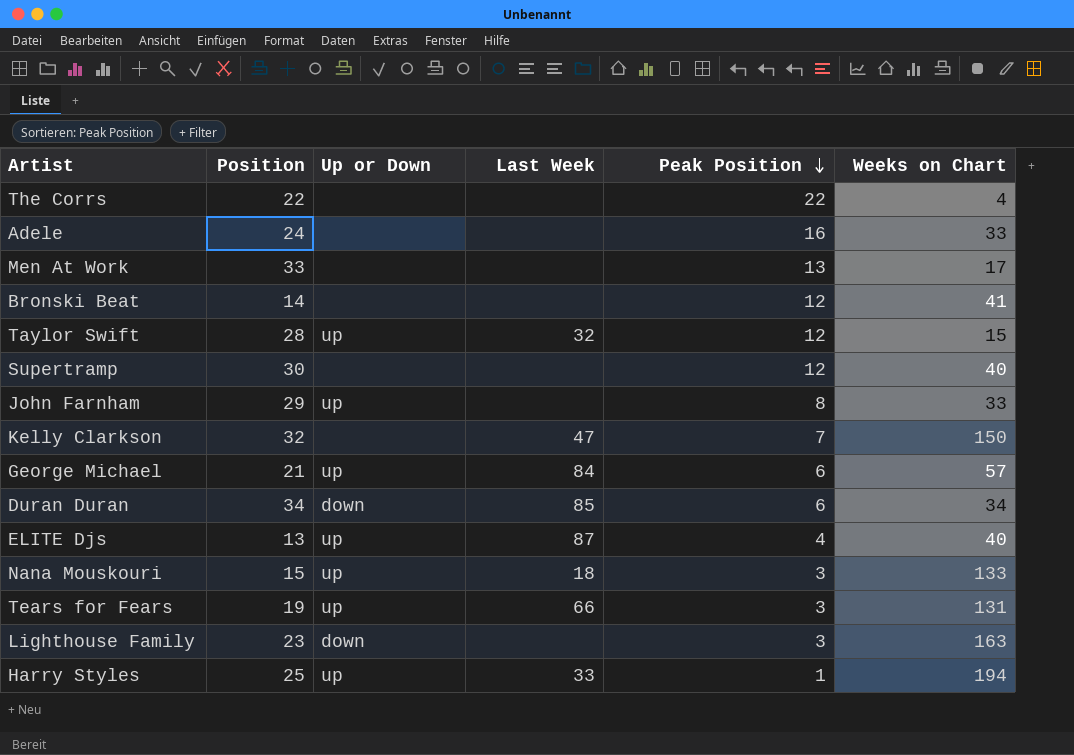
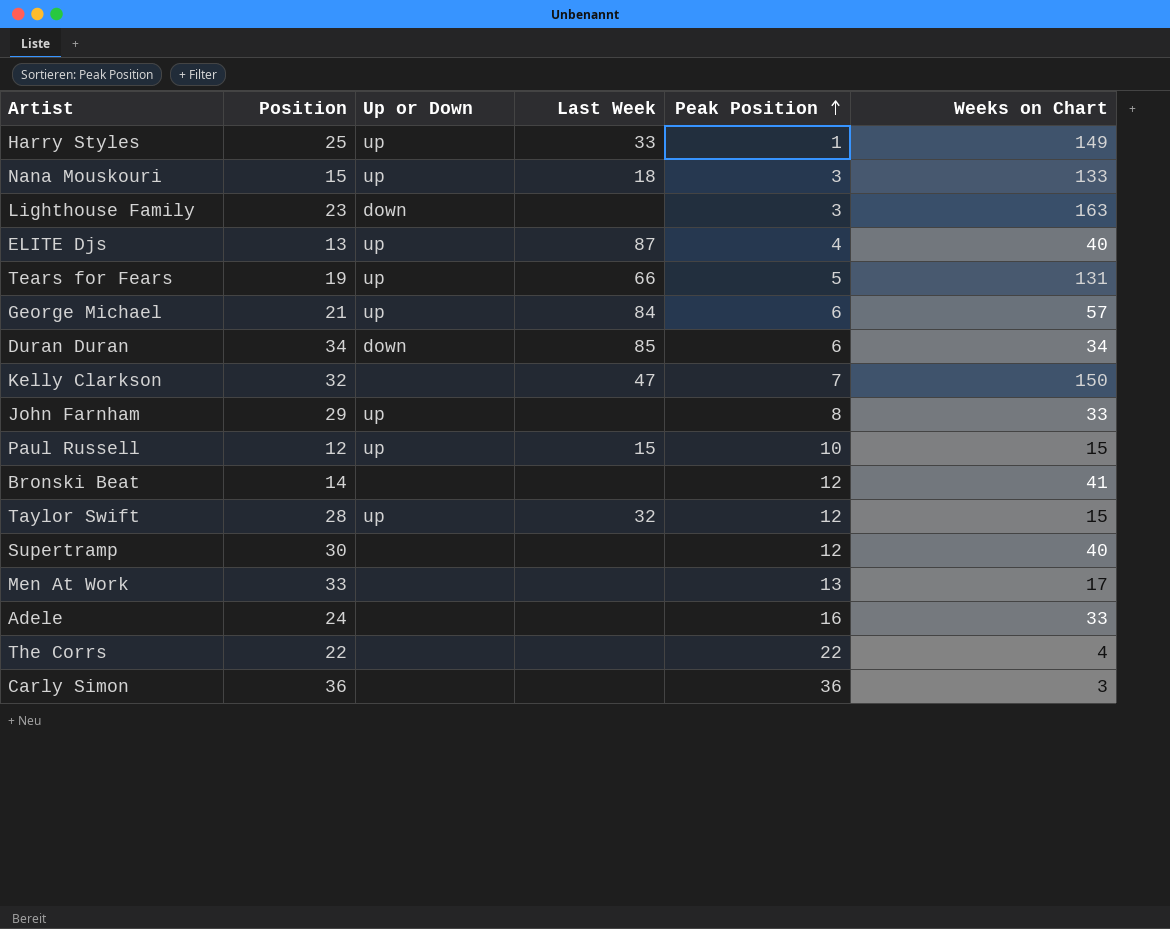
row order: Peak Position descending -> Peak Position ascending
Harry Styles | Weeks on Chart: 194 -> 149
Tears for Fears | Peak Position: 3 -> 5
row Paul Russell: none -> 12 | up | 15 | 10 | 15
row Carly Simon: none -> 36 | none | none | 36 | 3

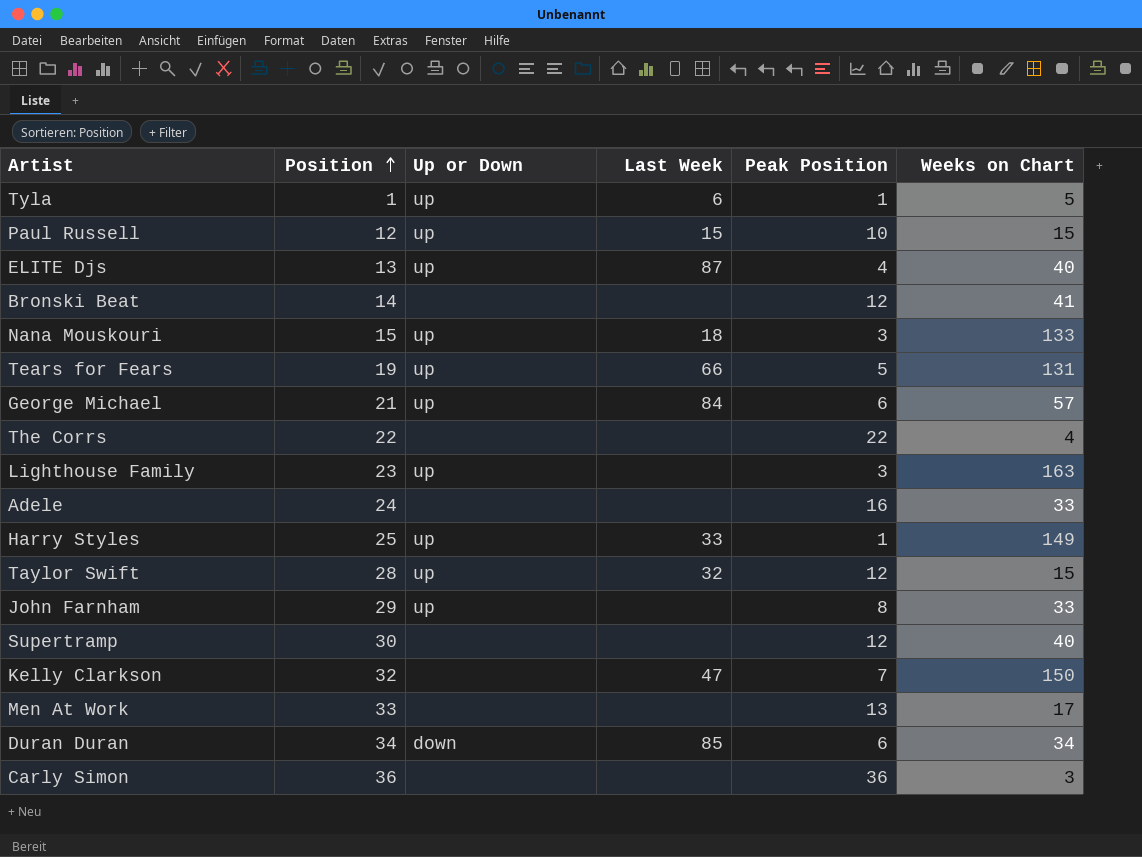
row order: Peak Position ascending -> Position ascending
row Tyla: none -> 1 | up | 6 | 1 | 5
Lighthouse Family | Up or Down: down -> up

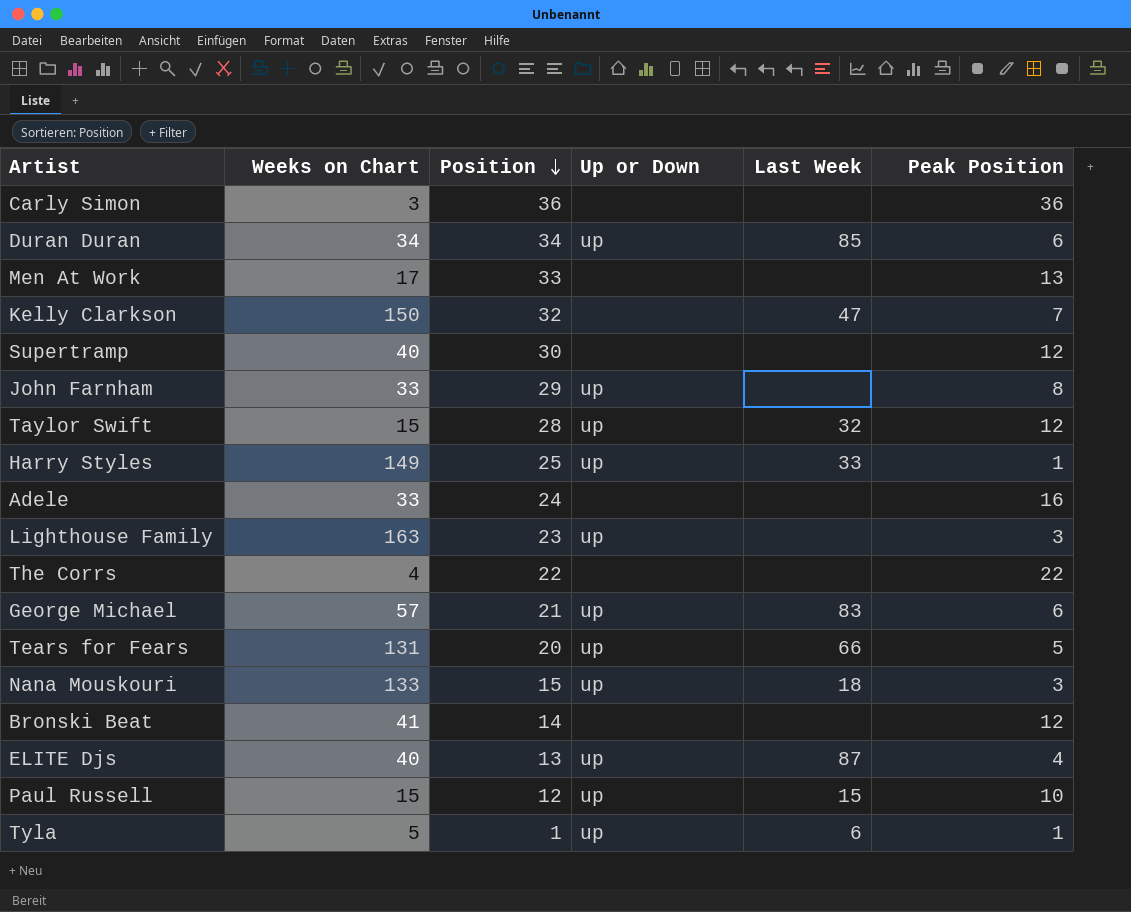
row order: Position ascending -> Position descending
column Weeks on Chart | position: 6 -> 2
Duran Duran | Up or Down: down -> up
George Michael | Last Week: 84 -> 83
Tears for Fears | Position: 19 -> 20

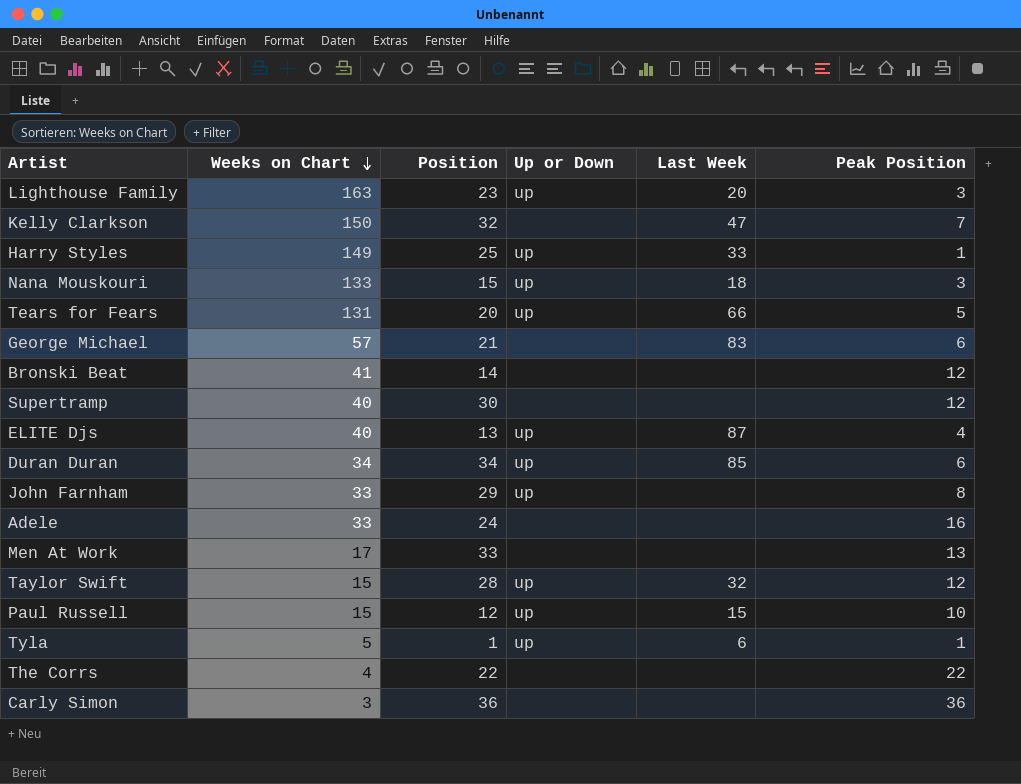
row order: Position descending -> Weeks on Chart descending
Lighthouse Family | Last Week: none -> 20
George Michael | Up or Down: up -> none

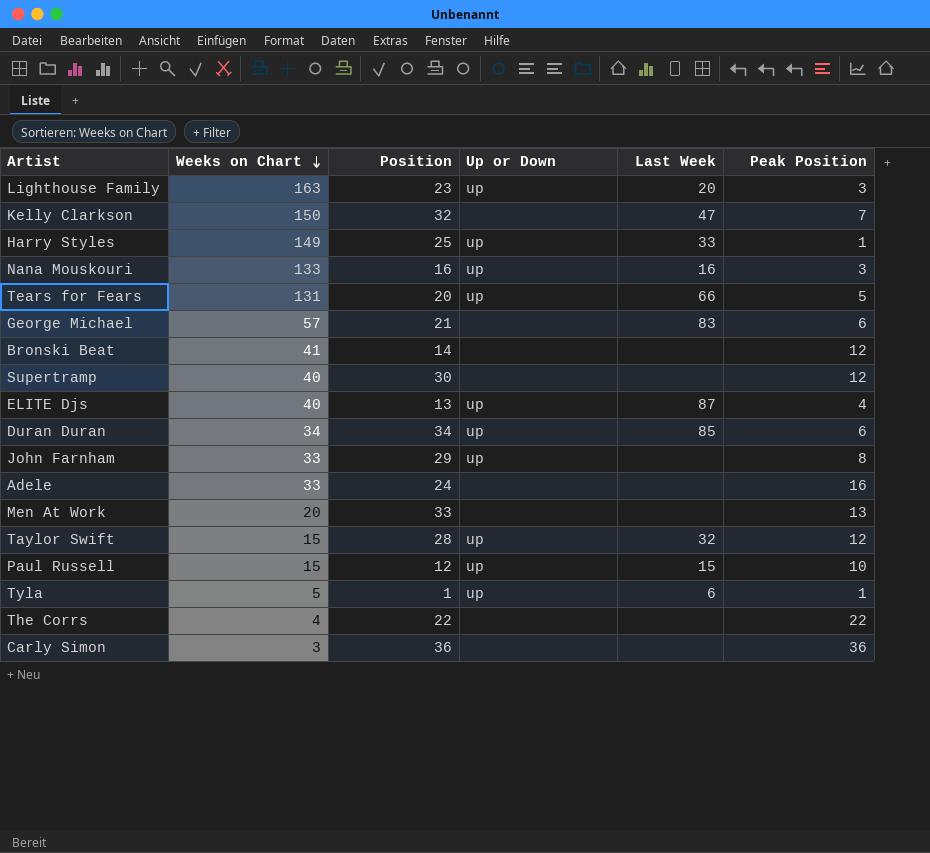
Nana Mouskouri | Position: 15 -> 16
Nana Mouskouri | Last Week: 18 -> 16
Men At Work | Weeks on Chart: 17 -> 20

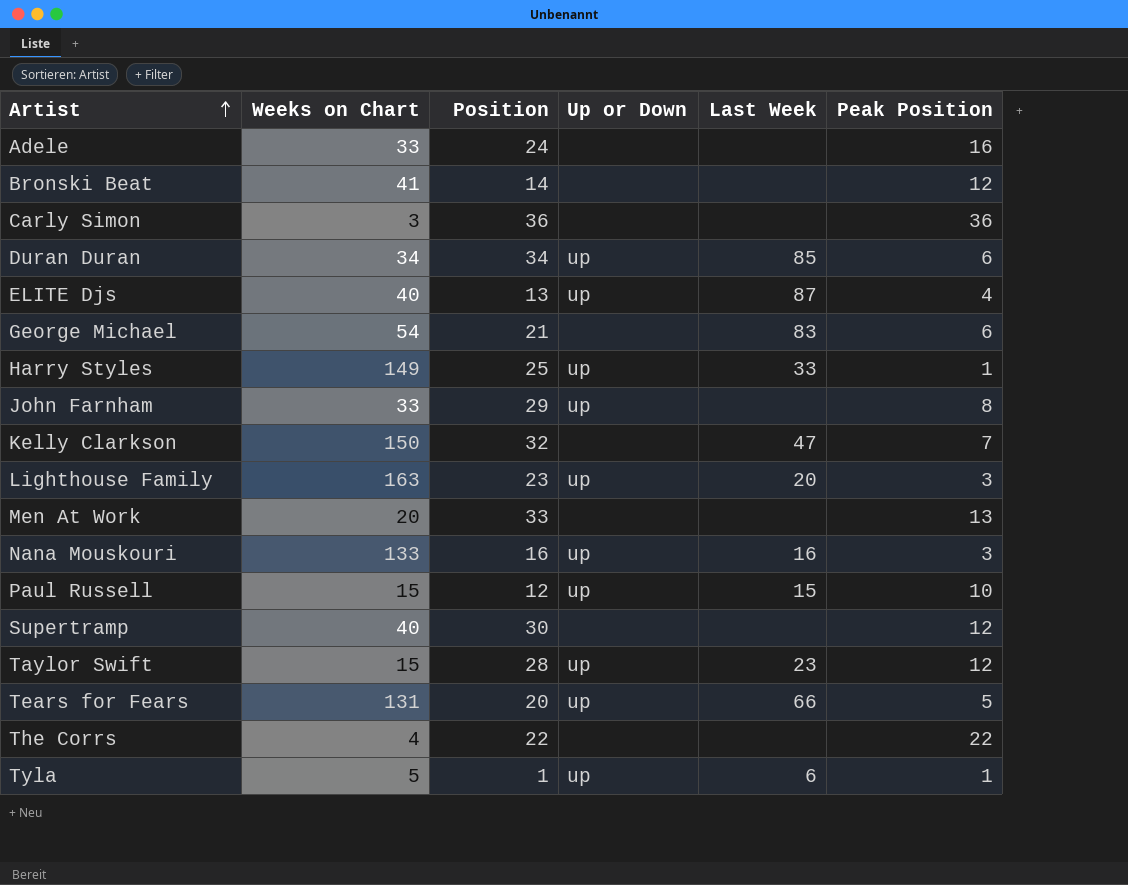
row order: Weeks on Chart descending -> Artist ascending
George Michael | Weeks on Chart: 57 -> 54
Taylor Swift | Last Week: 32 -> 23

